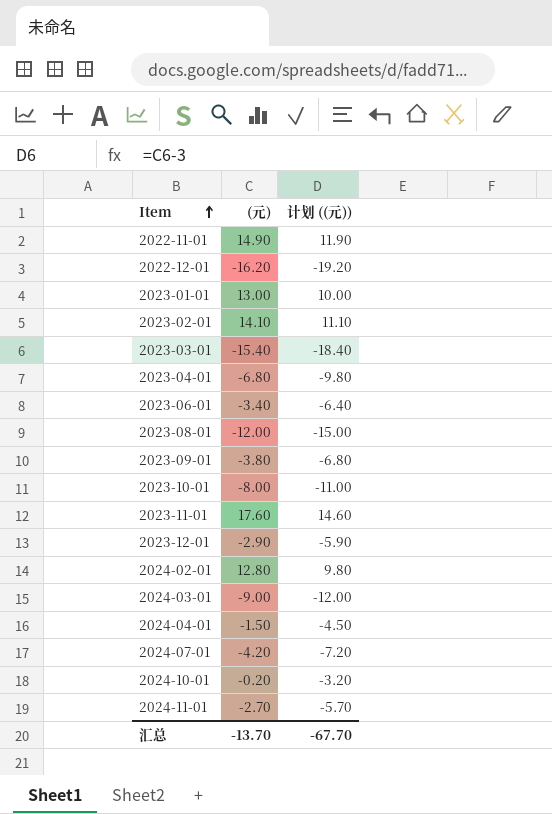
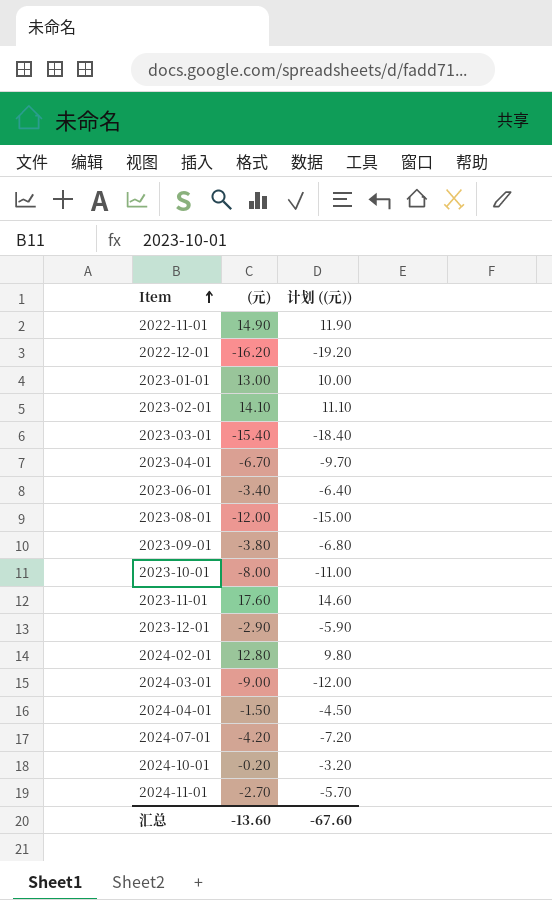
2023-04-01 | (元): -6.80 -> -6.70
2023-04-01 | 计划 ((元)): -9.80 -> -9.70
汇总 | (元): -13.70 -> -13.60
汇总 | 计划 ((元)): -67.70 -> -67.60

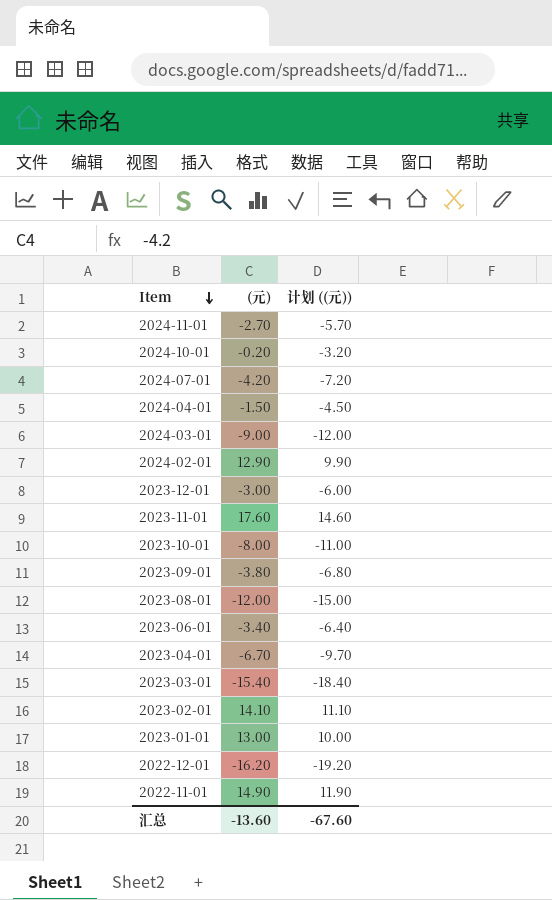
row order: Item ascending -> Item descending
2024-02-01 | (元): 12.80 -> 12.90
2024-02-01 | 计划 ((元)): 9.80 -> 9.90
2023-12-01 | (元): -2.90 -> -3.00
2023-12-01 | 计划 ((元)): -5.90 -> -6.00

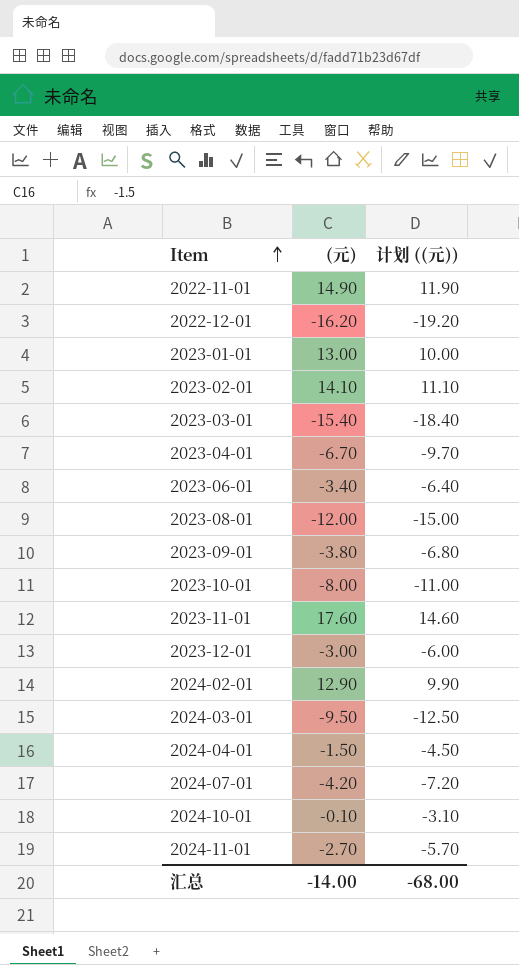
row order: Item descending -> Item ascending
2024-03-01 | (元): -9.00 -> -9.50
2024-03-01 | 计划 ((元)): -12.00 -> -12.50
2024-10-01 | (元): -0.20 -> -0.10
2024-10-01 | 计划 ((元)): -3.20 -> -3.10
汇总 | (元): -13.60 -> -14.00
汇总 | 计划 ((元)): -67.60 -> -68.00

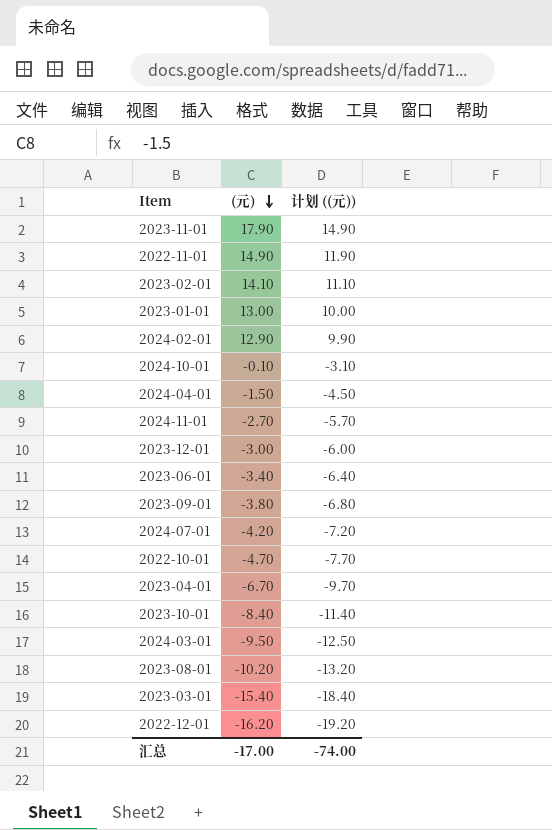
row order: Item ascending -> (元) descending
2023-11-01 | (元): 17.60 -> 17.90
2023-11-01 | 计划 ((元)): 14.60 -> 14.90
row 2022-10-01: none -> -4.70 | -7.70
2023-10-01 | (元): -8.00 -> -8.40
2023-10-01 | 计划 ((元)): -11.00 -> -11.40
2023-08-01 | (元): -12.00 -> -10.20
2023-08-01 | 计划 ((元)): -15.00 -> -13.20
汇总 | (元): -14.00 -> -17.00
汇总 | 计划 ((元)): -68.00 -> -74.00

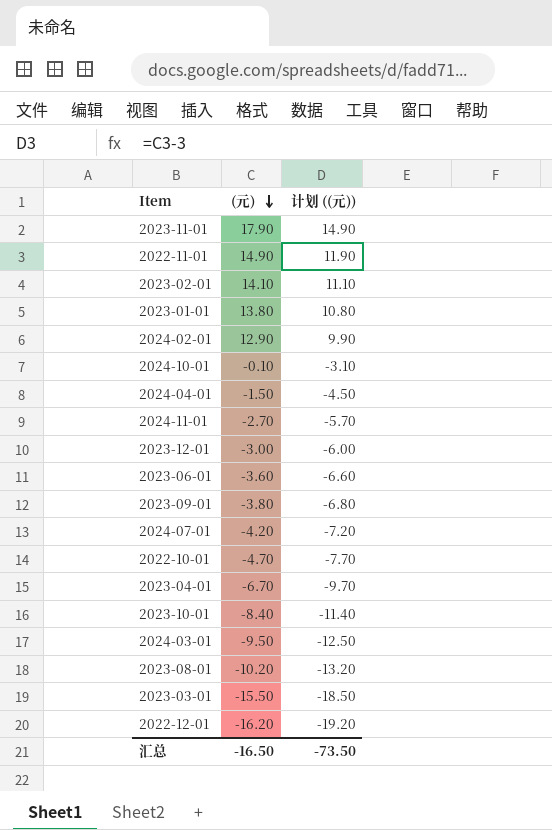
2023-01-01 | (元): 13.00 -> 13.80
2023-01-01 | 计划 ((元)): 10.00 -> 10.80
2023-06-01 | (元): -3.40 -> -3.60
2023-06-01 | 计划 ((元)): -6.40 -> -6.60
2023-03-01 | (元): -15.40 -> -15.50
2023-03-01 | 计划 ((元)): -18.40 -> -18.50
汇总 | (元): -17.00 -> -16.50
汇总 | 计划 ((元)): -74.00 -> -73.50

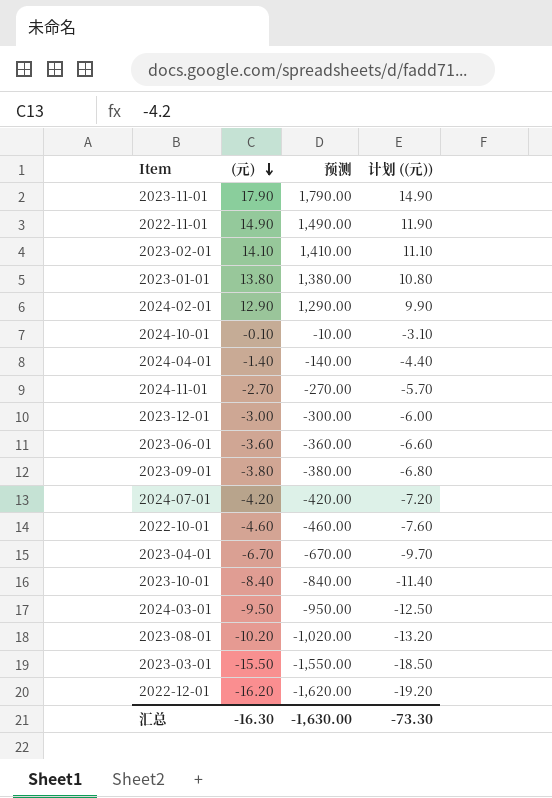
column 预测 | formula: none -> [(元)] * 100
2024-04-01 | (元): -1.50 -> -1.40
2024-04-01 | 计划 ((元)): -4.50 -> -4.40
2022-10-01 | (元): -4.70 -> -4.60
2022-10-01 | 计划 ((元)): -7.70 -> -7.60
汇总 | (元): -16.50 -> -16.30
汇总 | 计划 ((元)): -73.50 -> -73.30

